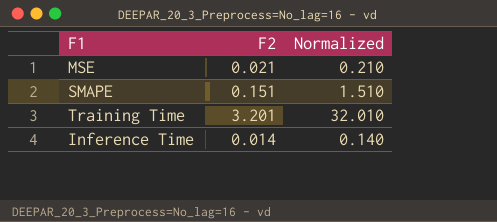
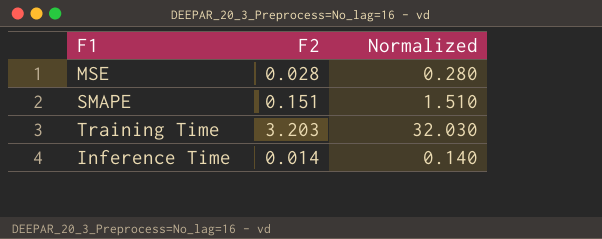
MSE | F2: 0.021 -> 0.028
MSE | Normalized: 0.210 -> 0.280
Training Time | F2: 3.201 -> 3.203
Training Time | Normalized: 32.010 -> 32.030

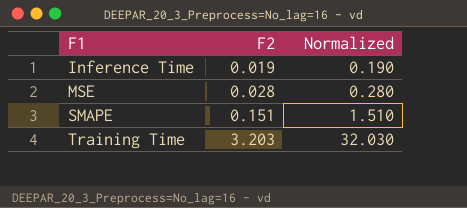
row order: none -> F1 ascending
Inference Time | F2: 0.014 -> 0.019
Inference Time | Normalized: 0.140 -> 0.190

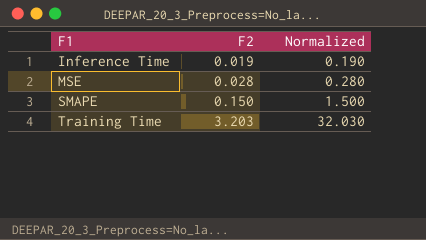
SMAPE | F2: 0.151 -> 0.150
SMAPE | Normalized: 1.510 -> 1.500

